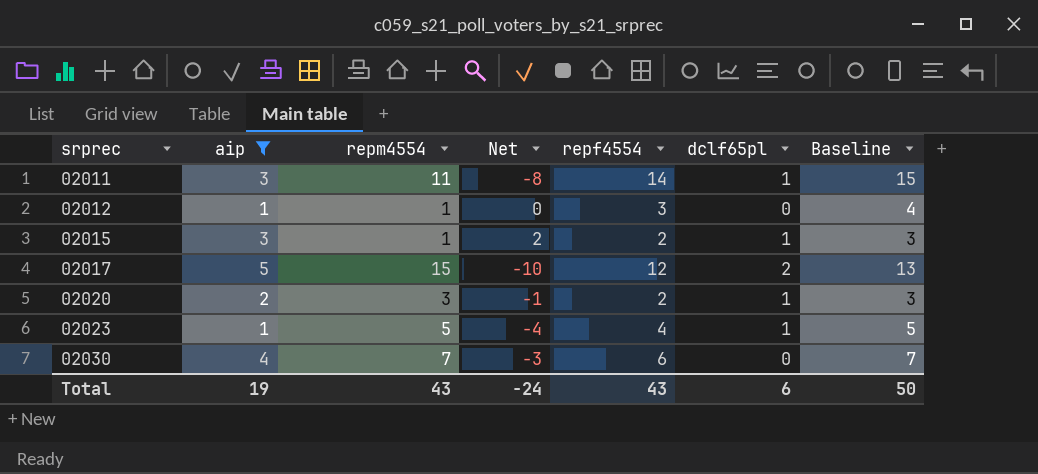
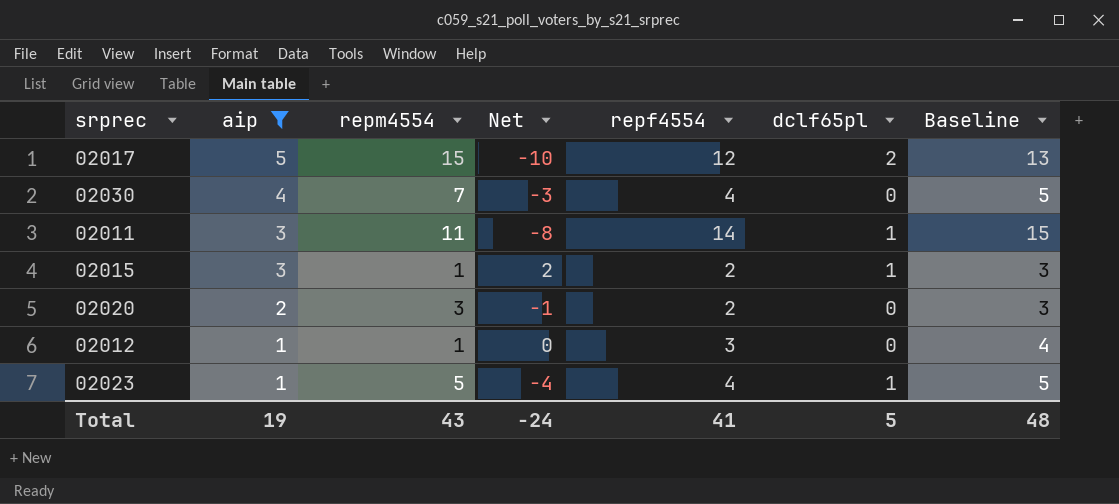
row order: srprec ascending -> aip descending
02030 | repf4554: 6 -> 4
02030 | Baseline: 7 -> 5
02020 | dclf65pl: 1 -> 0
Total | repf4554: 43 -> 41
Total | dclf65pl: 6 -> 5
Total | Baseline: 50 -> 48

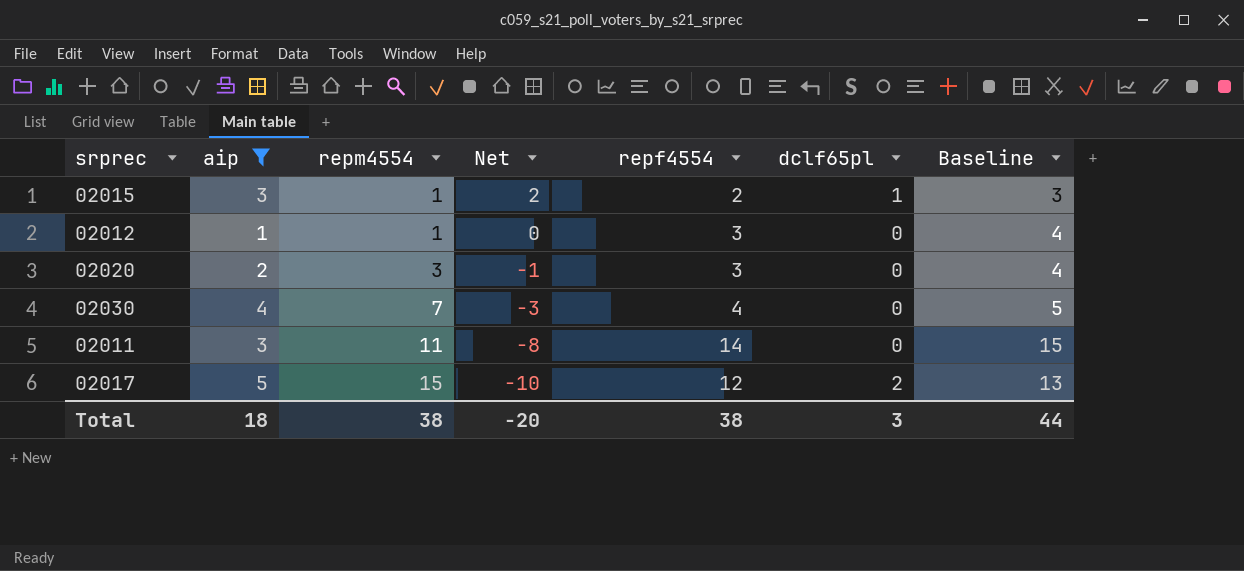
row order: aip descending -> repm4554 ascending
row 02023: 1 | 5 | -4 | 4 | 1 | 5 -> none
02020 | repf4554: 2 -> 3
02020 | Baseline: 3 -> 4
02011 | dclf65pl: 1 -> 0
Total | aip: 19 -> 18
Total | repm4554: 43 -> 38
Total | Net: -24 -> -20
Total | repf4554: 41 -> 38
Total | dclf65pl: 5 -> 3
Total | Baseline: 48 -> 44

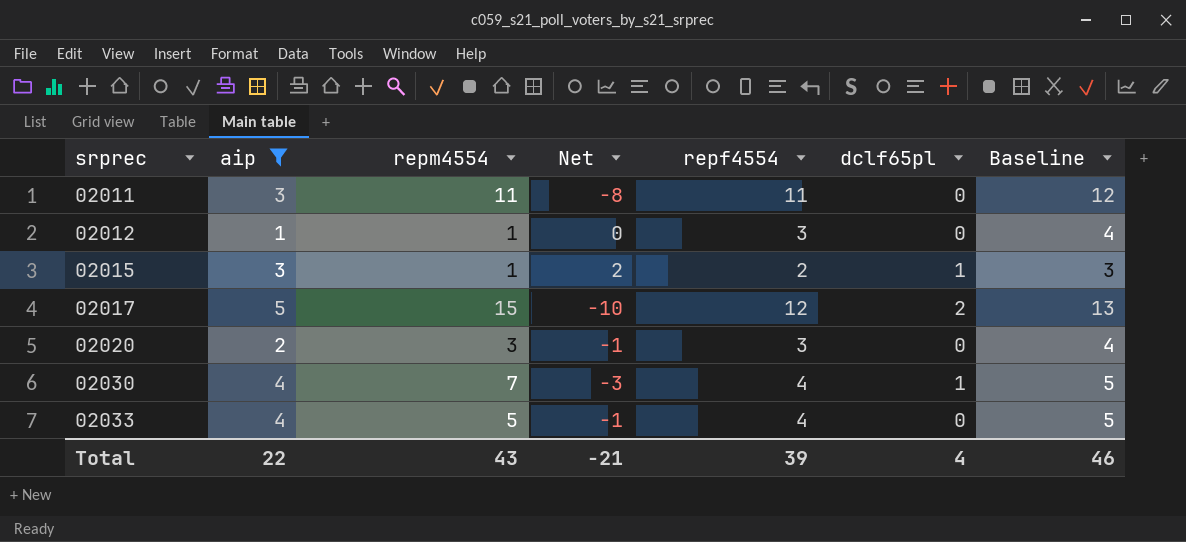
row order: repm4554 ascending -> srprec ascending
02011 | repf4554: 14 -> 11
02011 | Baseline: 15 -> 12
02030 | dclf65pl: 0 -> 1
row 02033: none -> 4 | 5 | -1 | 4 | 0 | 5
Total | aip: 18 -> 22
Total | repm4554: 38 -> 43
Total | Net: -20 -> -21
Total | repf4554: 38 -> 39
Total | dclf65pl: 3 -> 4
Total | Baseline: 44 -> 46

